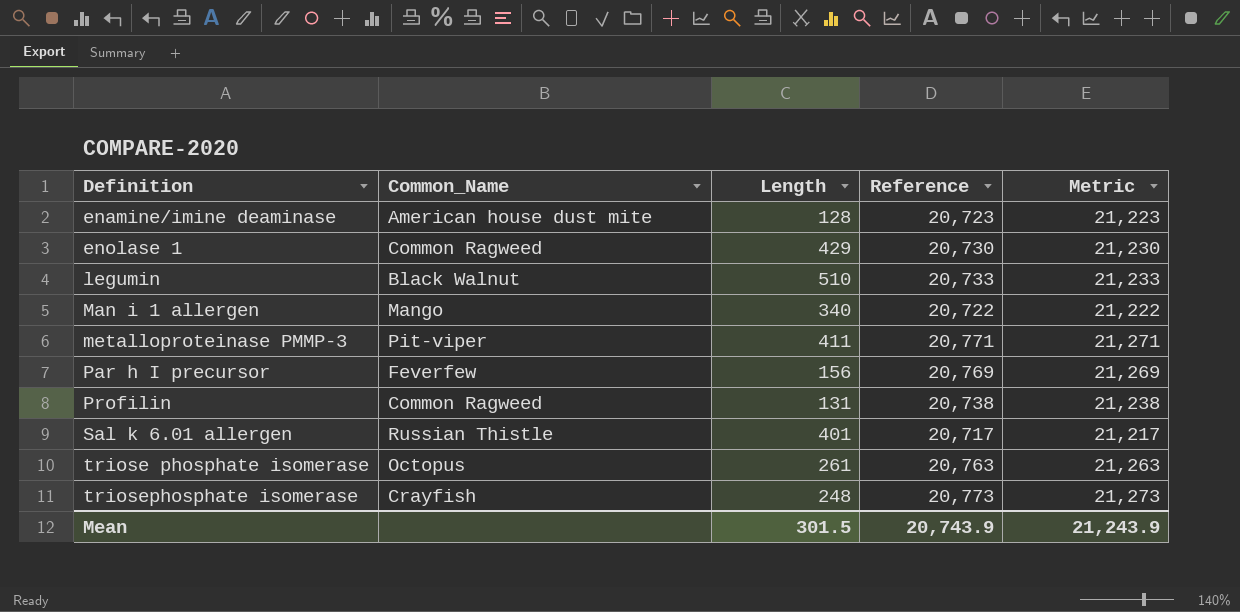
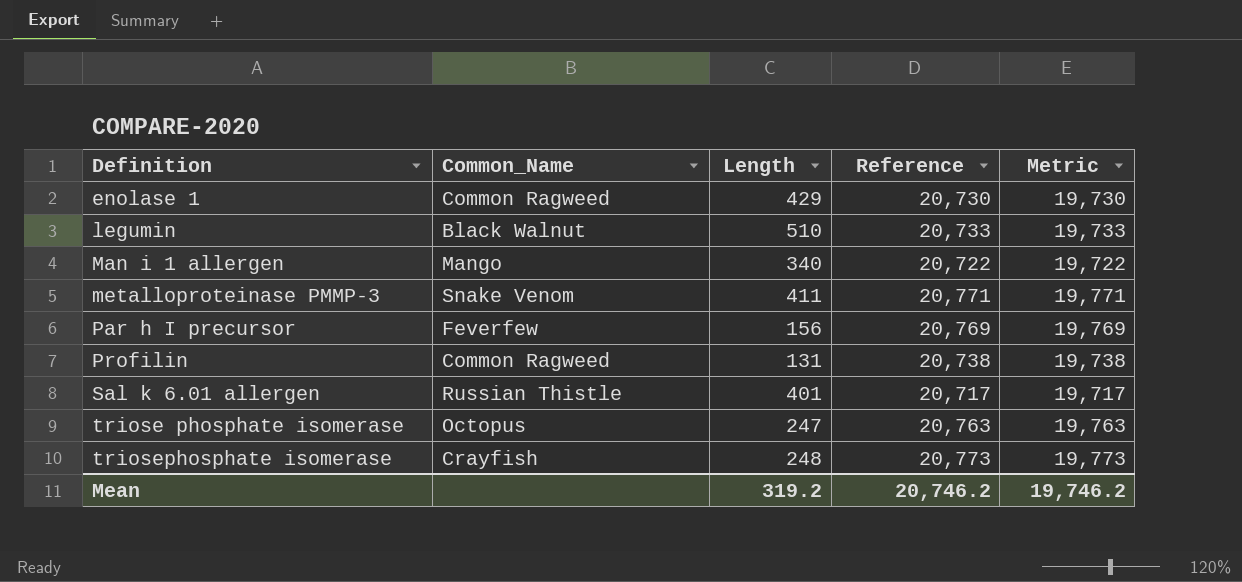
column Metric | formula: [Reference] + 500 -> [Reference] - 1000
row enamine/imine deaminase: American house dust mite | 128 | 20,723 | 21,223 -> none
metalloproteinase PMMP-3 | Common_Name: Pit-viper -> Snake Venom
triose phosphate isomerase | Length: 261 -> 247
Mean | Length: 301.5 -> 319.2
Mean | Reference: 20,743.9 -> 20,746.2
Mean | Metric: 21,243.9 -> 19,746.2

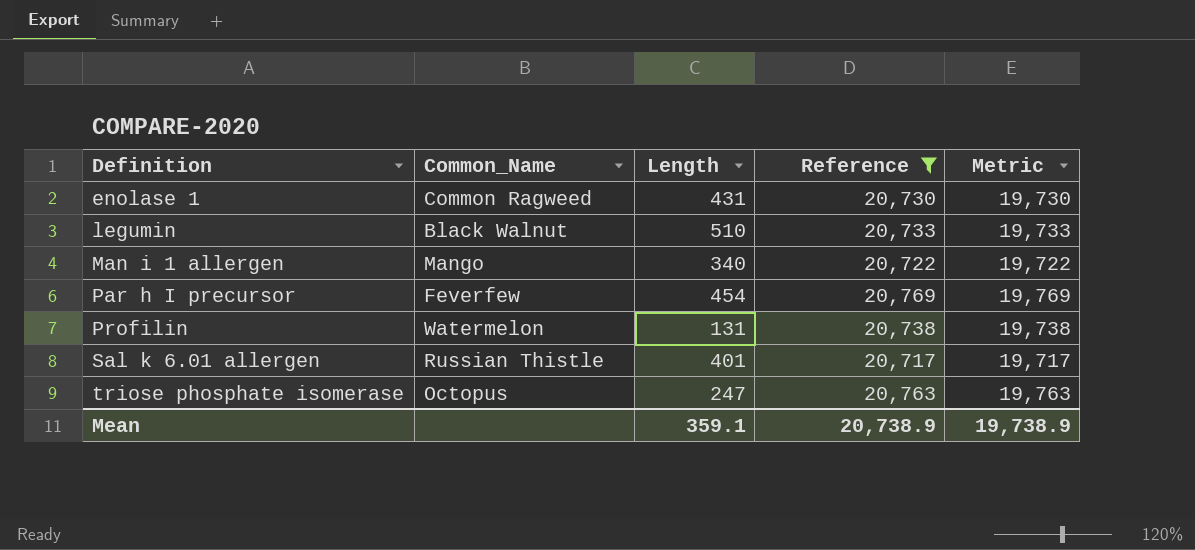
filter: none -> Reference <= 20,769
enolase 1 | Length: 429 -> 431
Par h I precursor | Length: 156 -> 454
Profilin | Common_Name: Common Ragweed -> Watermelon
Mean | Length: 319.2 -> 359.1
Mean | Reference: 20,746.2 -> 20,738.9
Mean | Metric: 19,746.2 -> 19,738.9

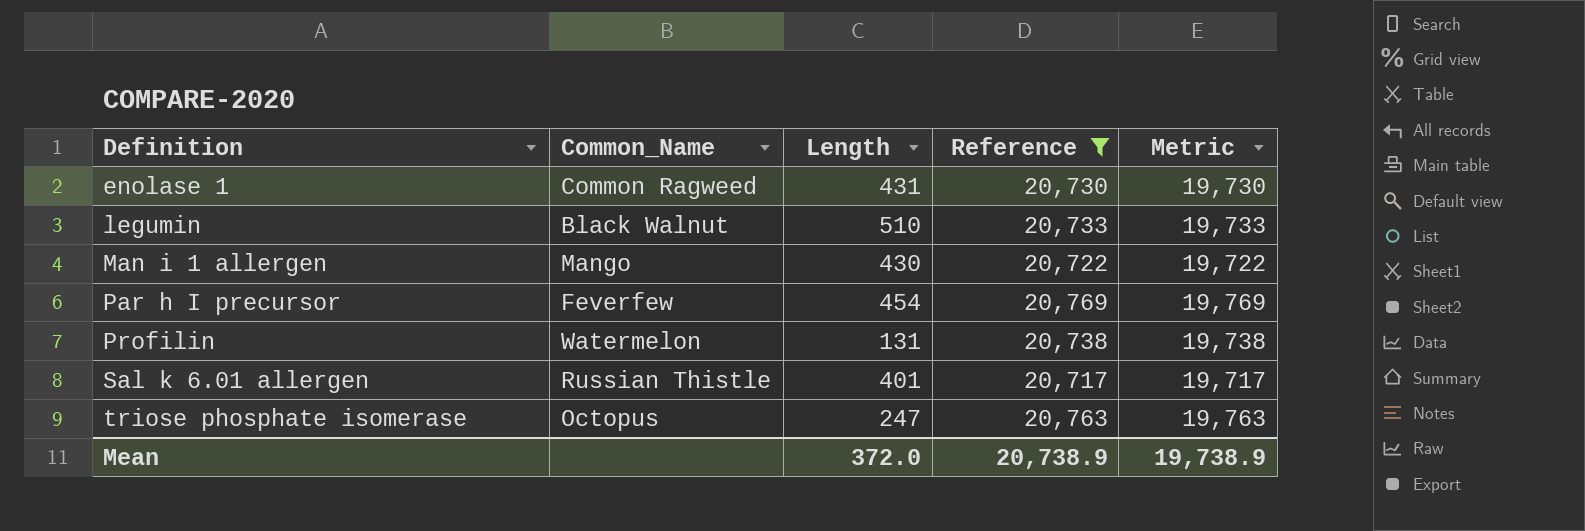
Man i 1 allergen | Length: 340 -> 430
Mean | Length: 359.1 -> 372.0

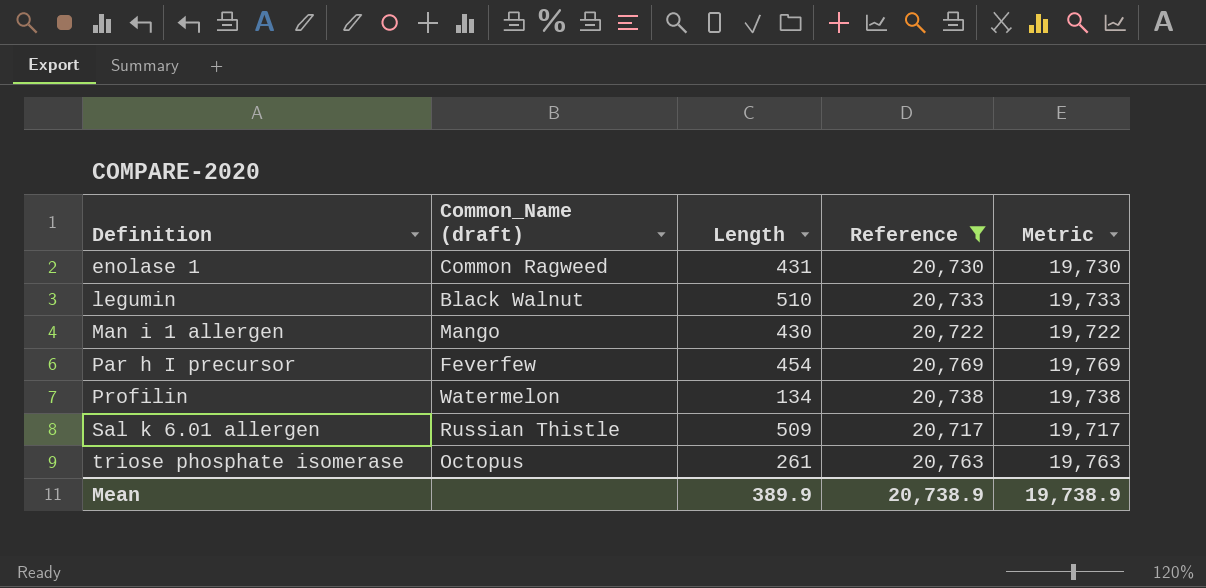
column name: Common_Name -> Common_Name (draft)
Profilin | Length: 131 -> 134
Sal k 6.01 allergen | Length: 401 -> 509
triose phosphate isomerase | Length: 247 -> 261
Mean | Length: 372.0 -> 389.9

